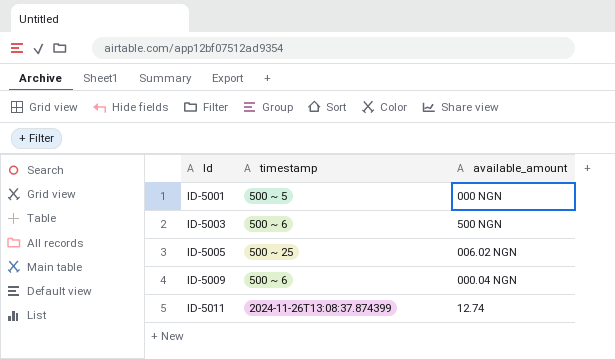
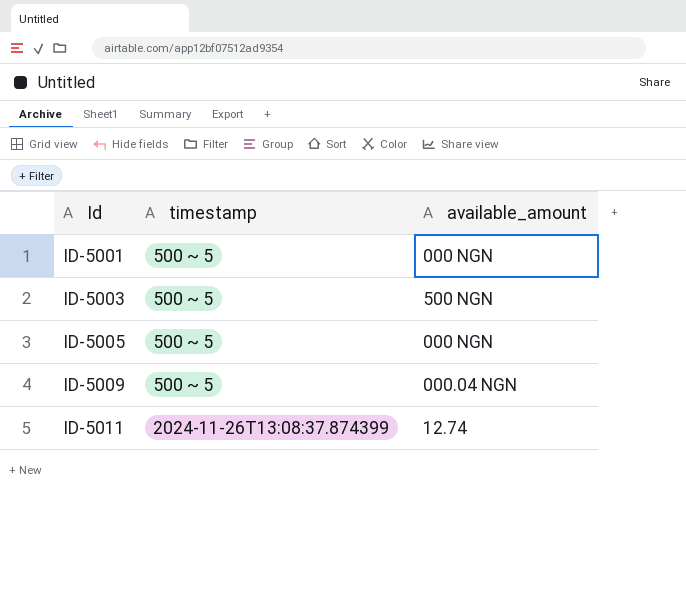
ID-5003 | timestamp: 500 ~ 6 -> 500 ~ 5
ID-5005 | timestamp: 500 ~ 25 -> 500 ~ 5
ID-5005 | available_amount: 006.02 NGN -> 000 NGN
ID-5009 | timestamp: 500 ~ 6 -> 500 ~ 5

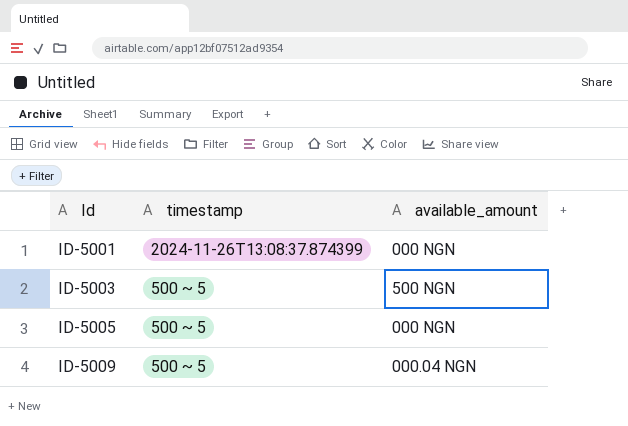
row ID-5011: 2024-11-26T13:08:37.874399 | 12.74 -> none
ID-5001 | timestamp: 500 ~ 5 -> 2024-11-26T13:08:37.874399

